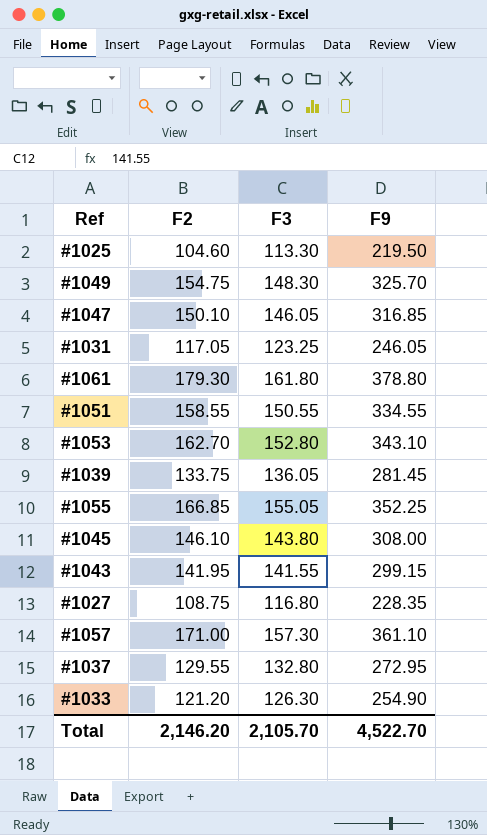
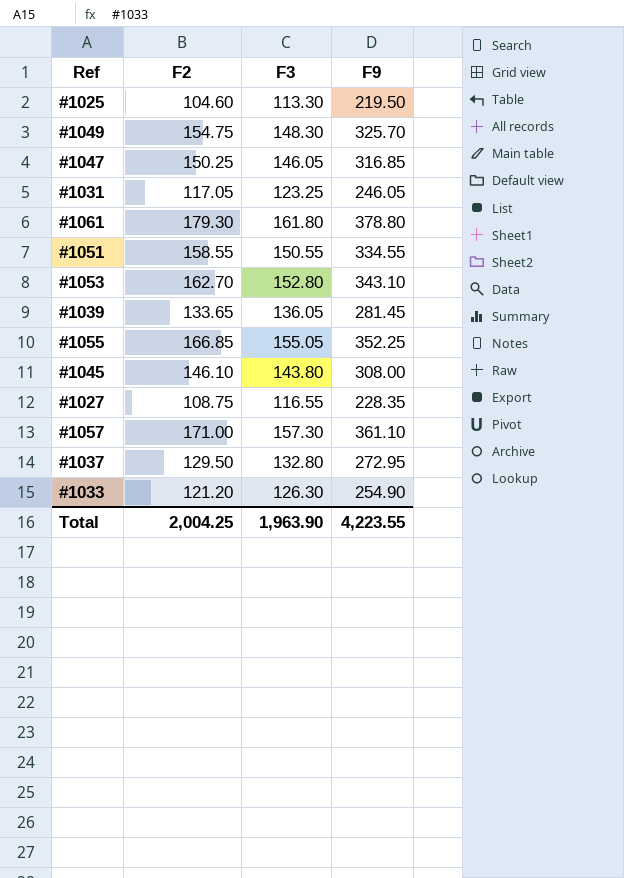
row #1043: 141.95 | 141.55 | 299.15 -> none
#1047 | F2: 150.10 -> 150.25
#1039 | F2: 133.75 -> 133.65
#1027 | F3: 116.80 -> 116.55
#1037 | F2: 129.55 -> 129.50
Total | F2: 2,146.20 -> 2,004.25
Total | F3: 2,105.70 -> 1,963.90
Total | F9: 4,522.70 -> 4,223.55

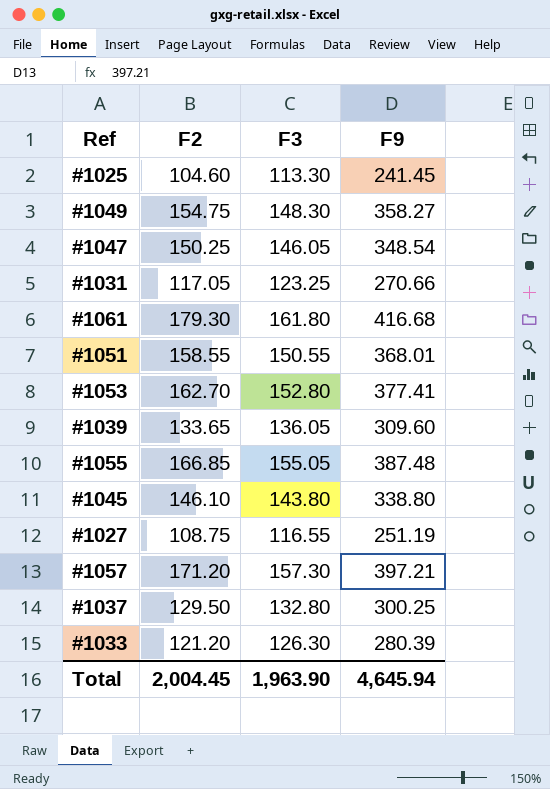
#1025 | F9: 219.50 -> 241.45
#1049 | F9: 325.70 -> 358.27
#1047 | F9: 316.85 -> 348.54
#1031 | F9: 246.05 -> 270.66
#1061 | F9: 378.80 -> 416.68
#1051 | F9: 334.55 -> 368.01
#1053 | F9: 343.10 -> 377.41
#1039 | F9: 281.45 -> 309.60
#1055 | F9: 352.25 -> 387.48
#1045 | F9: 308.00 -> 338.80
#1027 | F9: 228.35 -> 251.19
#1057 | F2: 171.00 -> 171.20
#1057 | F9: 361.10 -> 397.21
#1037 | F9: 272.95 -> 300.25
#1033 | F9: 254.90 -> 280.39
Total | F2: 2,004.25 -> 2,004.45
Total | F9: 4,223.55 -> 4,645.94

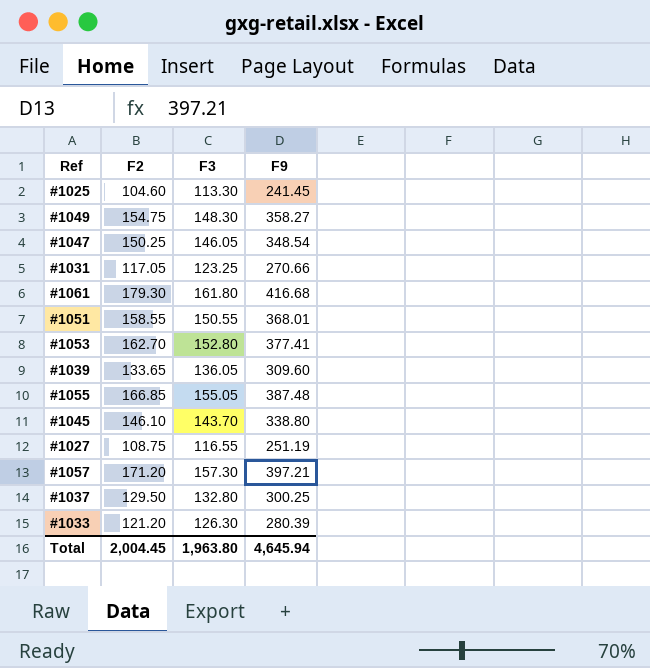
#1045 | F3: 143.80 -> 143.70
Total | F3: 1,963.90 -> 1,963.80

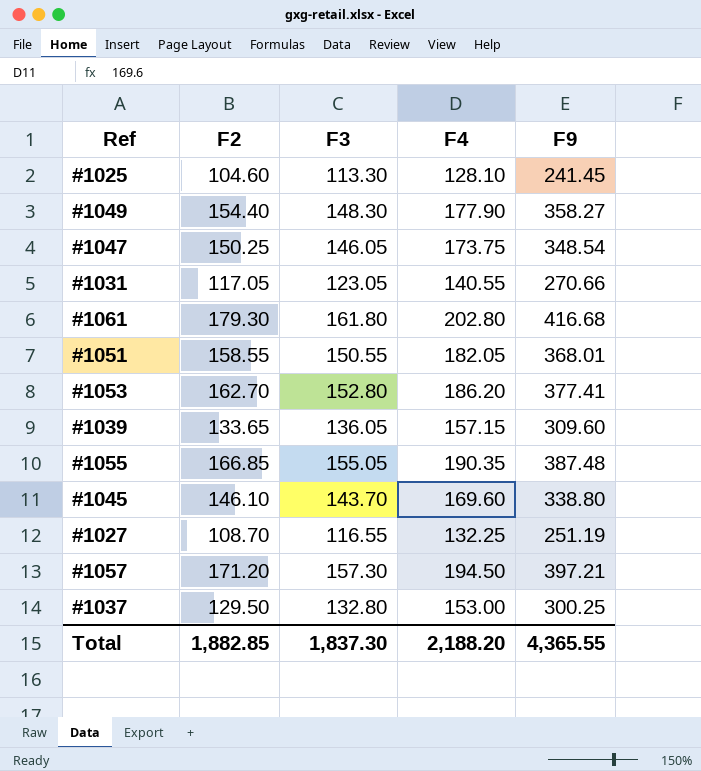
column F4 | position: none -> 4
row #1033: 121.20 | 126.30 | 280.39 -> none
#1049 | F2: 154.75 -> 154.40
#1031 | F3: 123.25 -> 123.05
#1027 | F2: 108.75 -> 108.70
Total | F2: 2,004.45 -> 1,882.85
Total | F3: 1,963.80 -> 1,837.30
Total | F9: 4,645.94 -> 4,365.55

